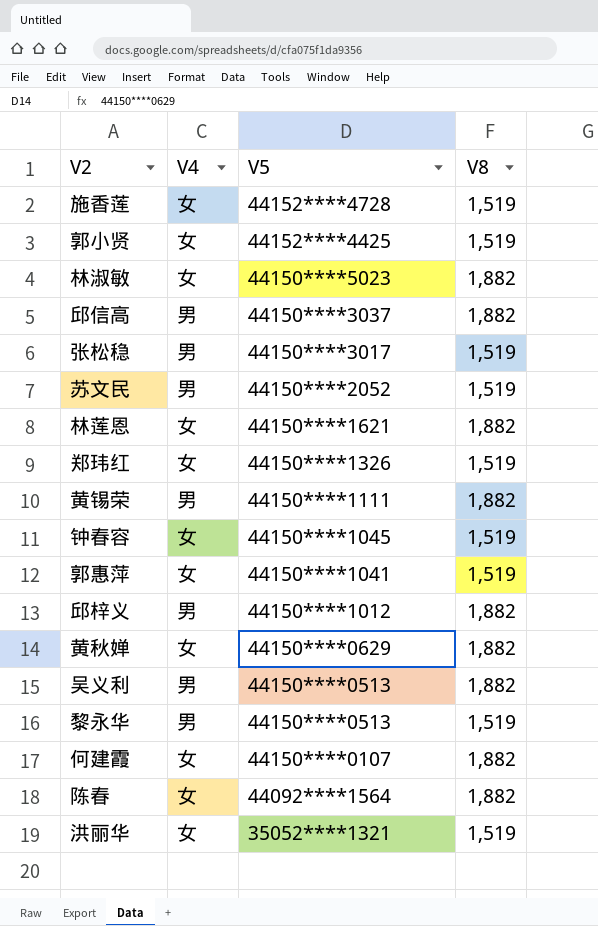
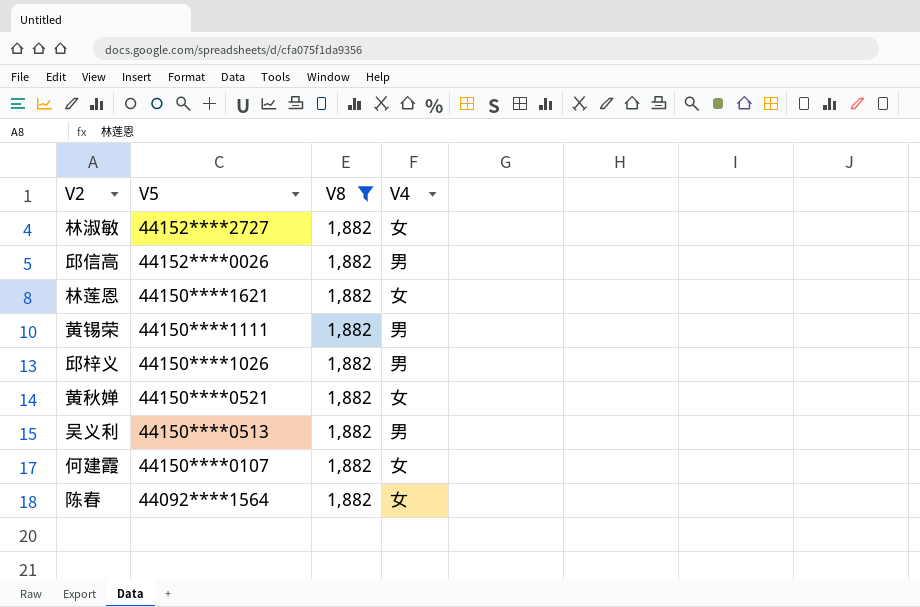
filter: none -> V8 = 1,882
column V4 | position: 2 -> 4
林淑敏 | V5: 44150****5023 -> 44152****2727
邱信高 | V5: 44150****3037 -> 44152****0026
邱梓义 | V5: 44150****1012 -> 44150****1026
黄秋婵 | V5: 44150****0629 -> 44150****0521

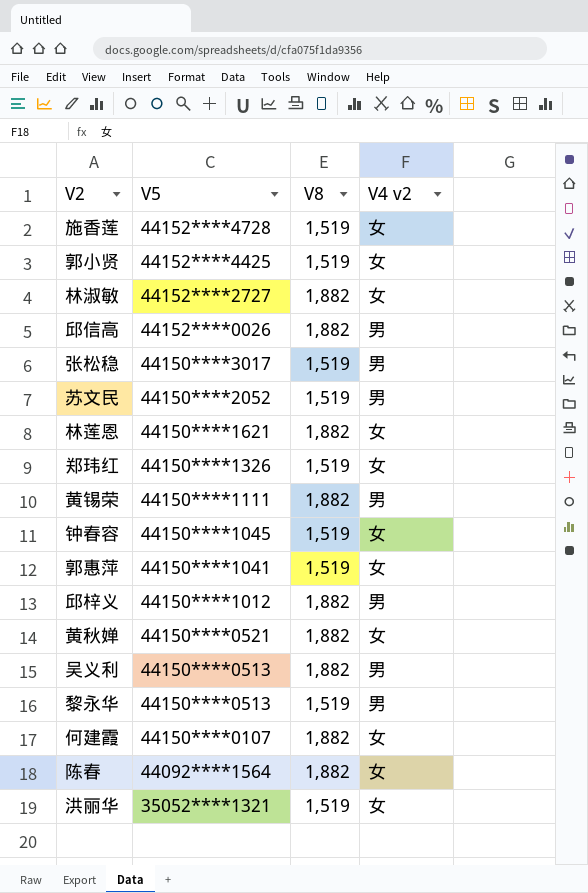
filter: V8 = 1,882 -> none
column name: V4 -> V4 v2
邱梓义 | V5: 44150****1026 -> 44150****1012

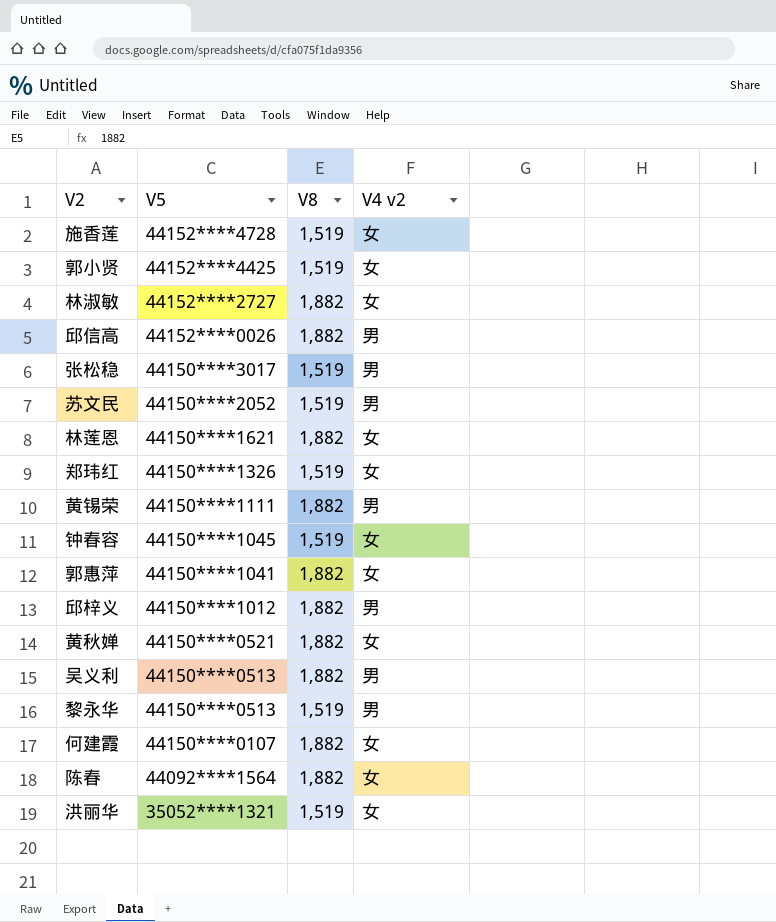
郭惠萍 | V8: 1,519 -> 1,882

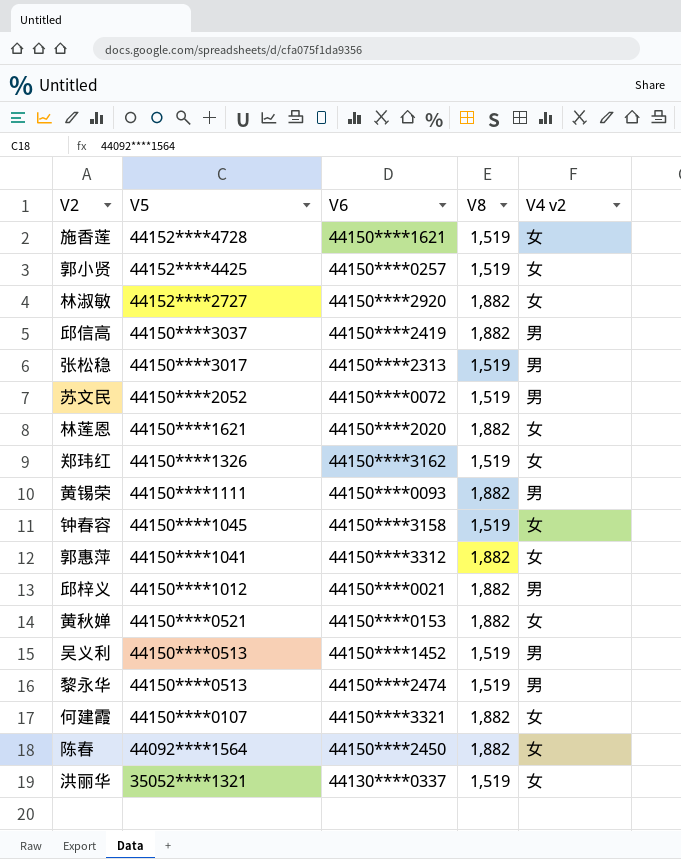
column V6 | position: none -> 3
邱信高 | V5: 44152****0026 -> 44150****3037
吴义利 | V8: 1,882 -> 1,519

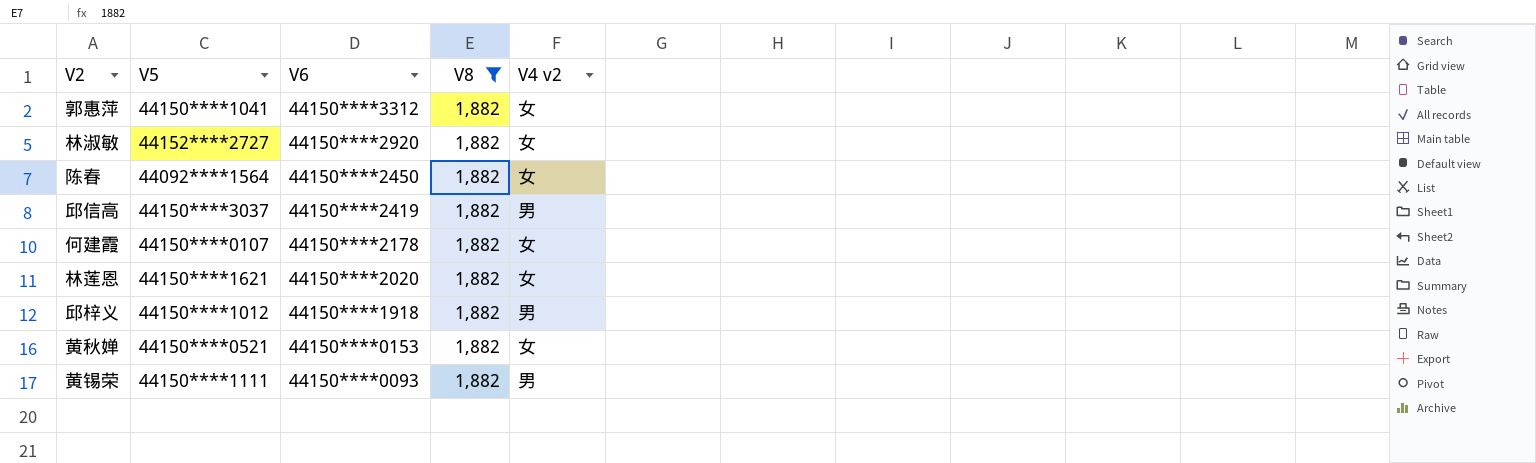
filter: none -> V8 = 1,882
row order: V5 descending -> V6 descending
何建霞 | V6: 44150****3321 -> 44150****2178
邱梓义 | V6: 44150****0021 -> 44150****1918

